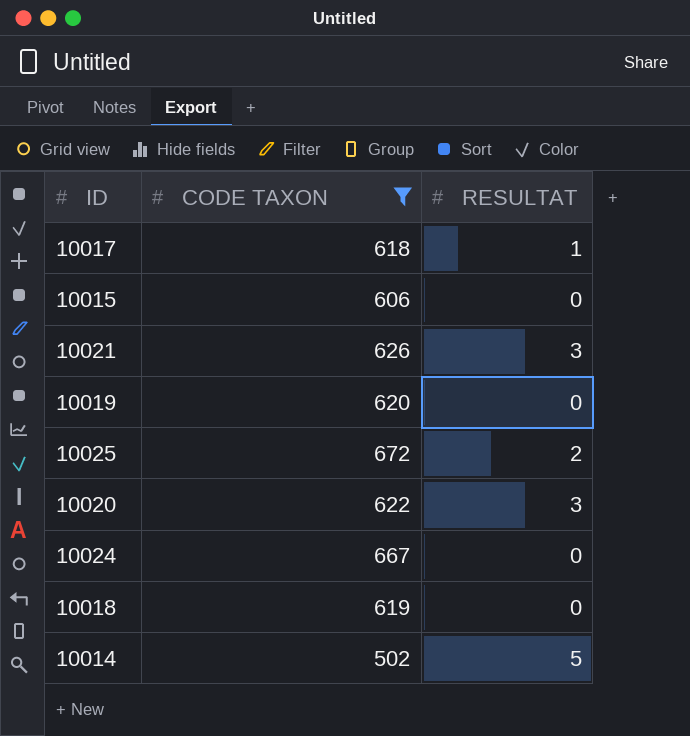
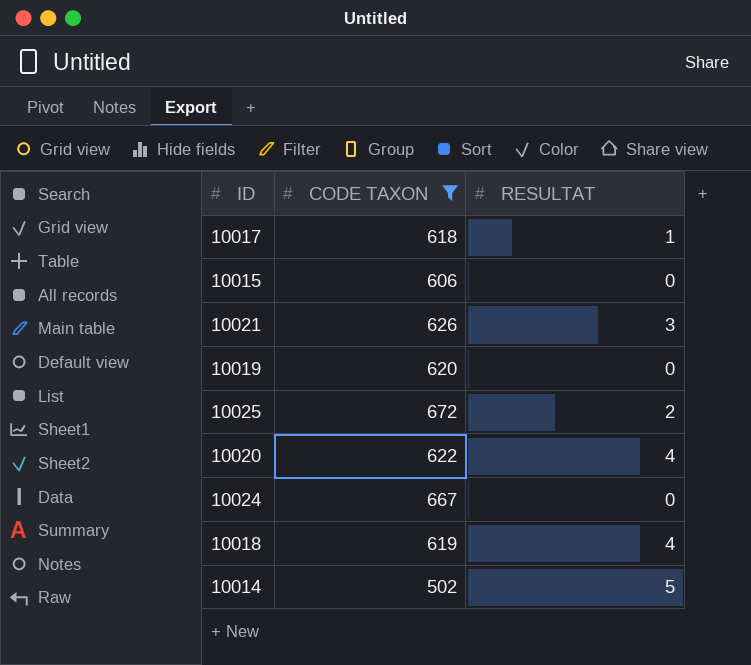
10020 | RESULTAT: 3 -> 4
10018 | RESULTAT: 0 -> 4

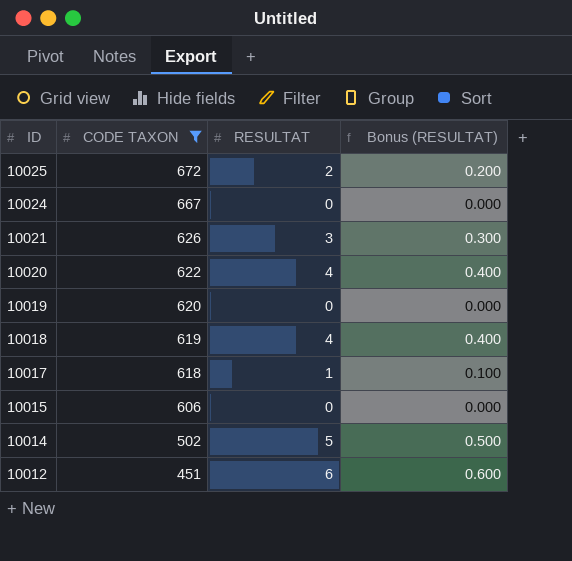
row order: none -> ID descending
column Bonus (RESULTAT) | formula: none -> [RESULTAT] * 0.1
row 10012: none -> 451 | 6 | 0.600

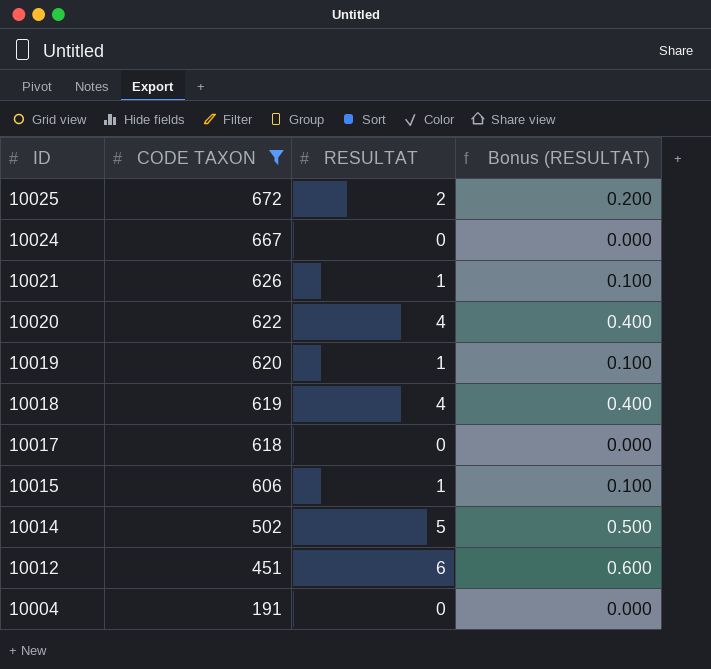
10021 | RESULTAT: 3 -> 1
10021 | Bonus (RESULTAT): 0.300 -> 0.100
10019 | RESULTAT: 0 -> 1
10019 | Bonus (RESULTAT): 0.000 -> 0.100
10017 | RESULTAT: 1 -> 0
10017 | Bonus (RESULTAT): 0.100 -> 0.000
10015 | RESULTAT: 0 -> 1
10015 | Bonus (RESULTAT): 0.000 -> 0.100
row 10004: none -> 191 | 0 | 0.000

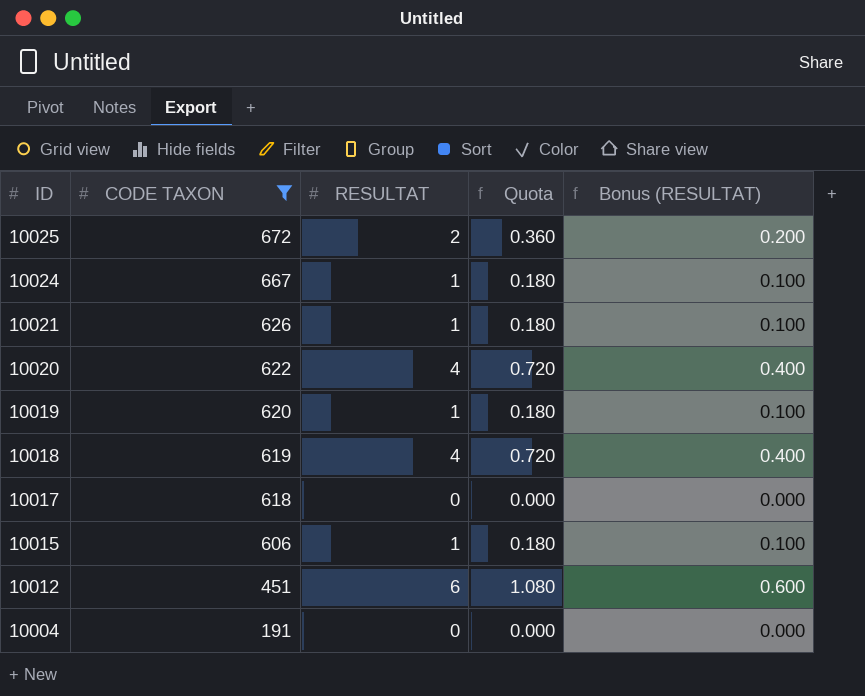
column Quota | formula: none -> [RESULTAT] * 0.18
row 10014: 502 | 5 | 0.500 -> none
10024 | RESULTAT: 0 -> 1
10024 | Bonus (RESULTAT): 0.000 -> 0.100

